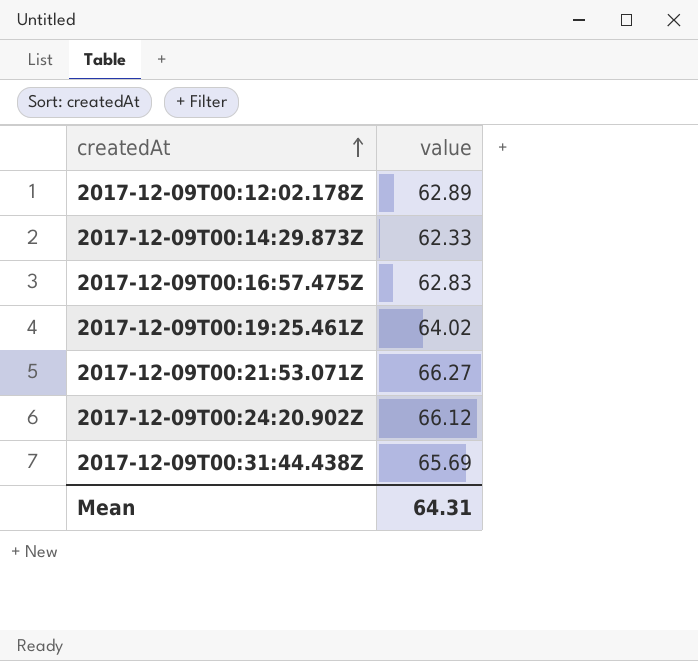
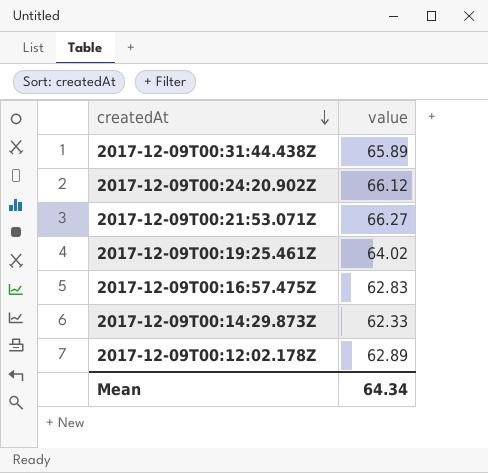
row order: createdAt ascending -> createdAt descending
2017-12-09T00:31:44.438Z | value: 65.69 -> 65.89
Mean | value: 64.31 -> 64.34

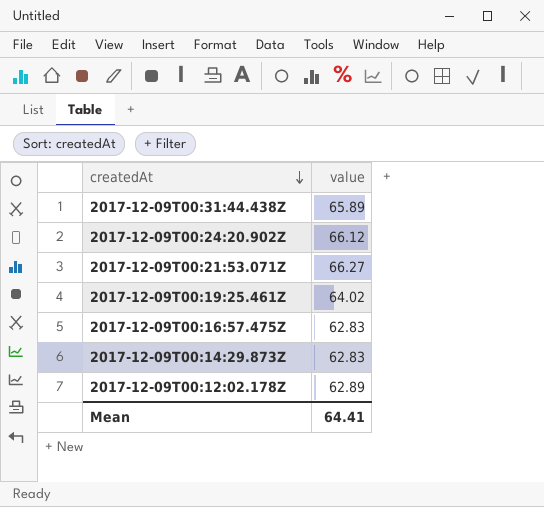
2017-12-09T00:14:29.873Z | value: 62.33 -> 62.83
Mean | value: 64.34 -> 64.41

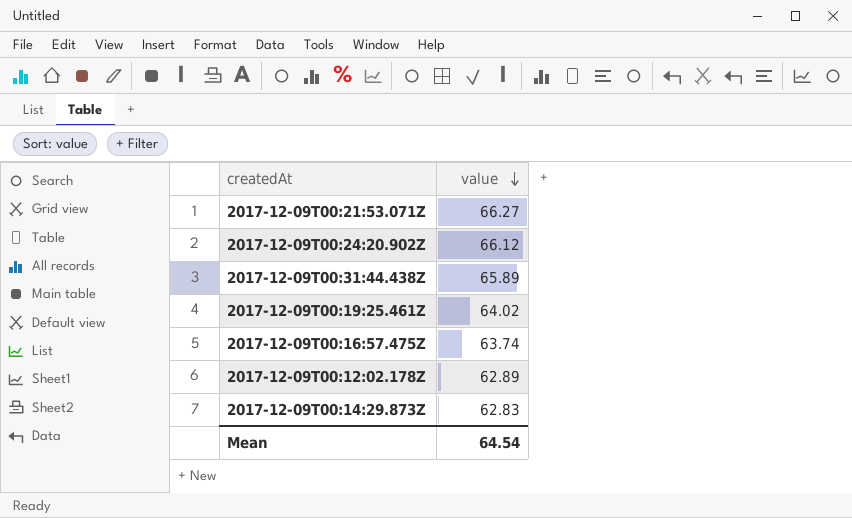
row order: createdAt descending -> value descending
2017-12-09T00:16:57.475Z | value: 62.83 -> 63.74
Mean | value: 64.41 -> 64.54

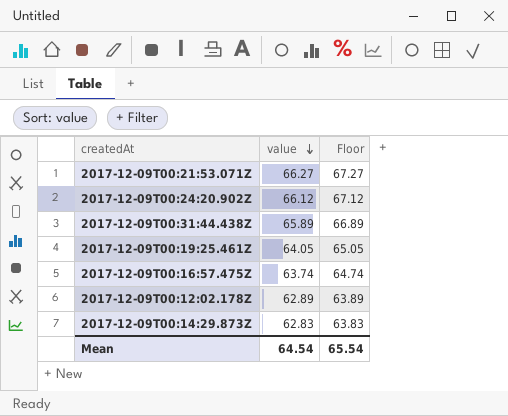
column Floor | formula: none -> [value] + 1
2017-12-09T00:19:25.461Z | value: 64.02 -> 64.05

